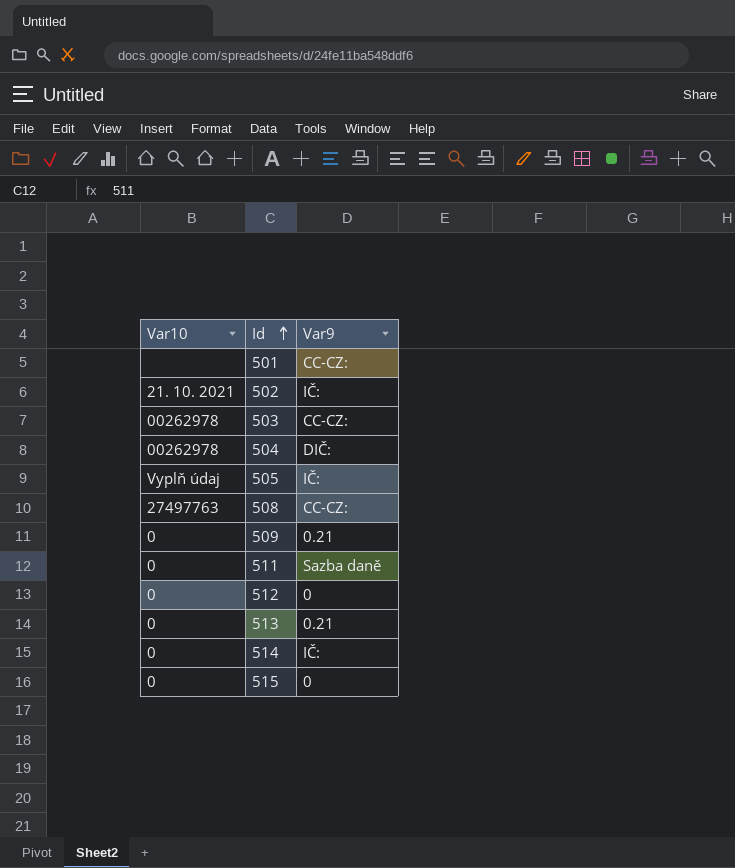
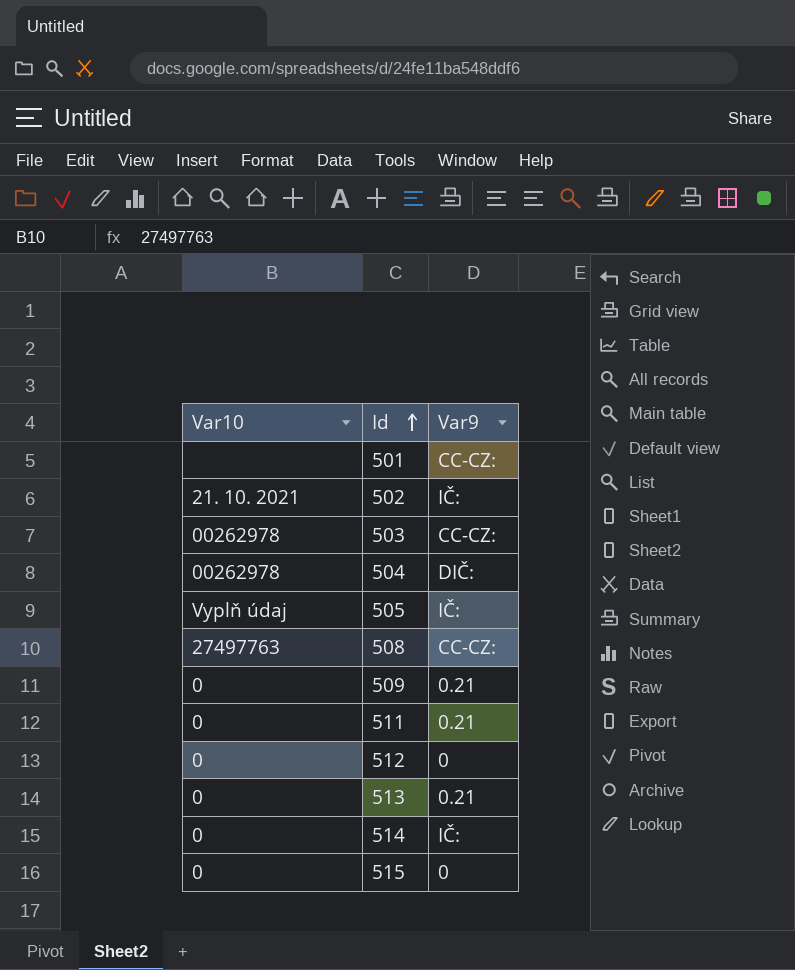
511 | Var9: Sazba daně -> 0.21

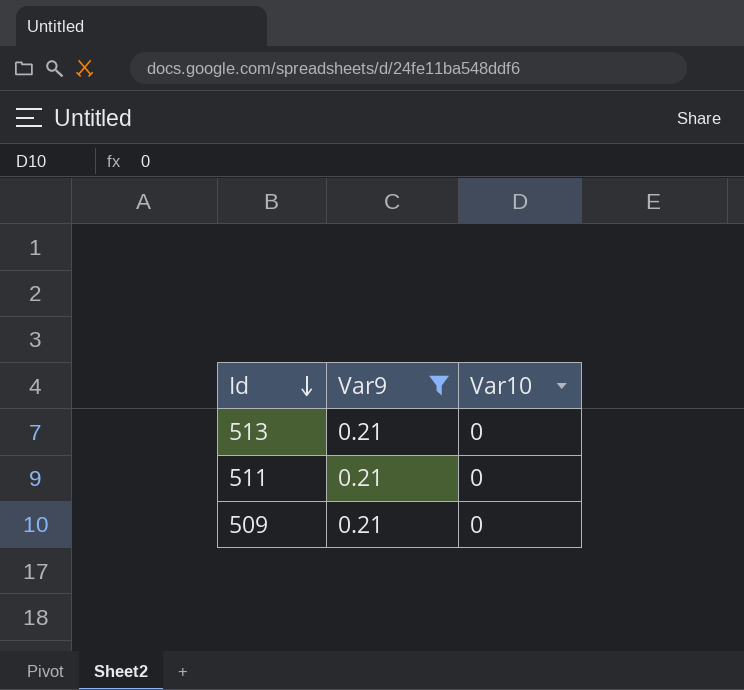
filter: none -> Var9 = 0.21
row order: Id ascending -> Id descending
column Var10 | position: 1 -> 3

